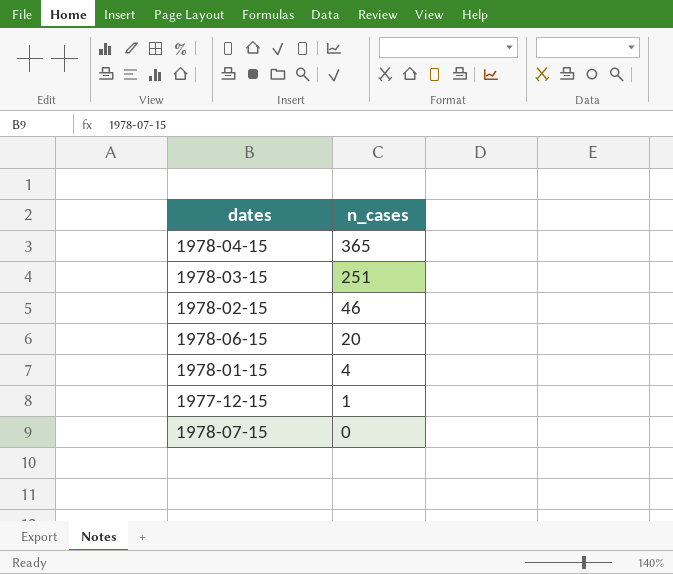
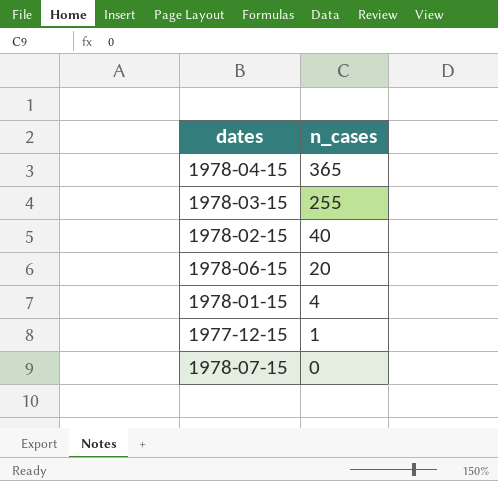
1978-03-15 | n_cases: 251 -> 255
1978-02-15 | n_cases: 46 -> 40

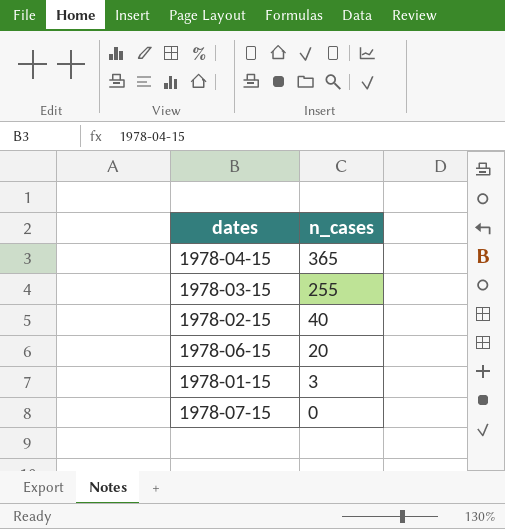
row 1977-12-15: 1 -> none
1978-01-15 | n_cases: 4 -> 3

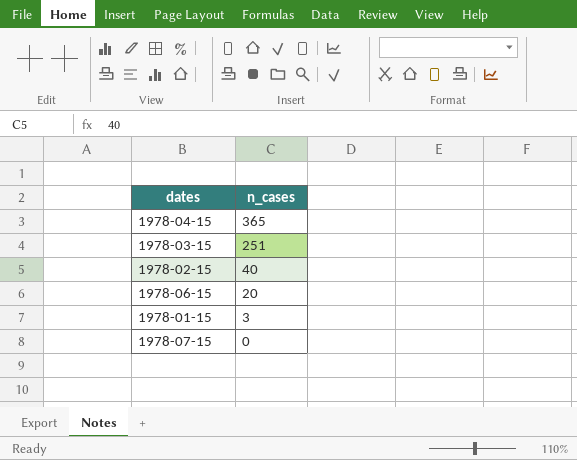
1978-03-15 | n_cases: 255 -> 251

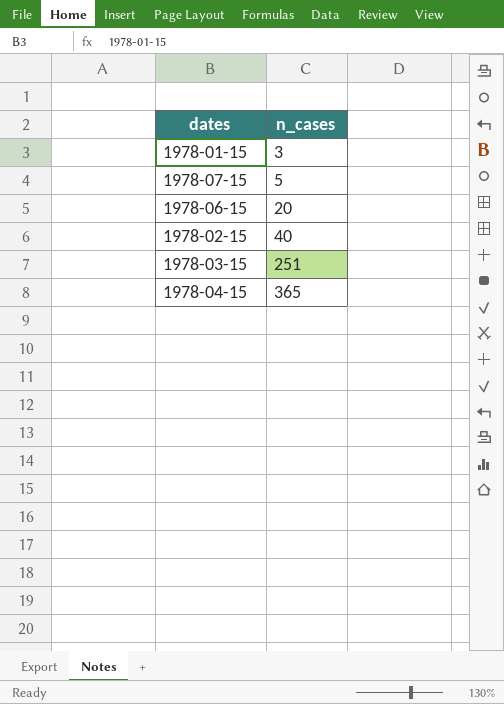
row order: n_cases descending -> n_cases ascending
1978-07-15 | n_cases: 0 -> 5

